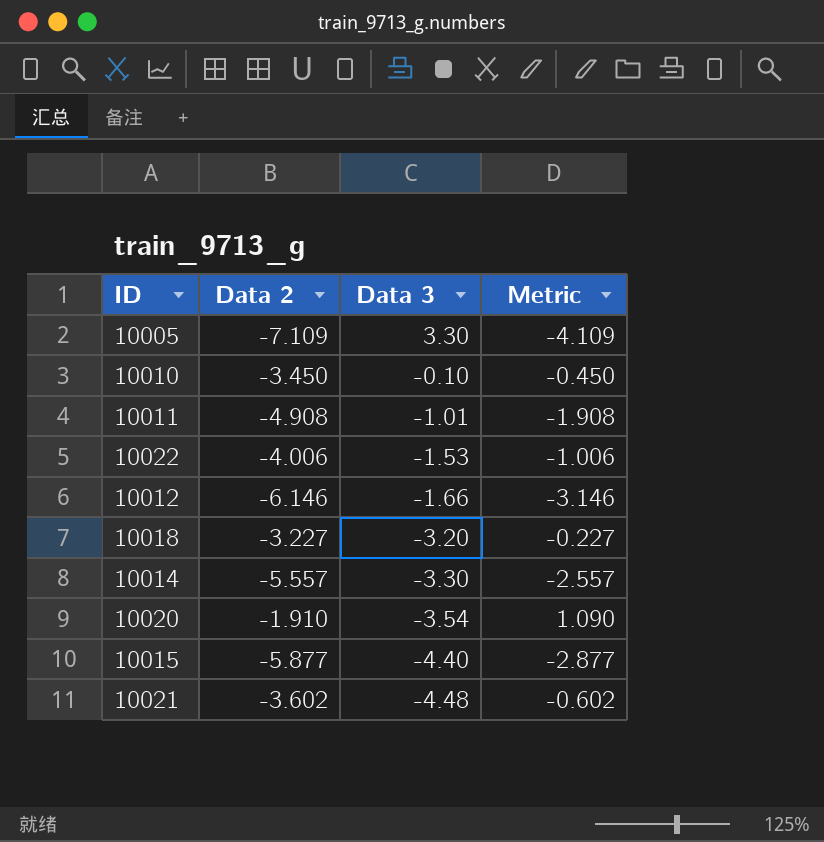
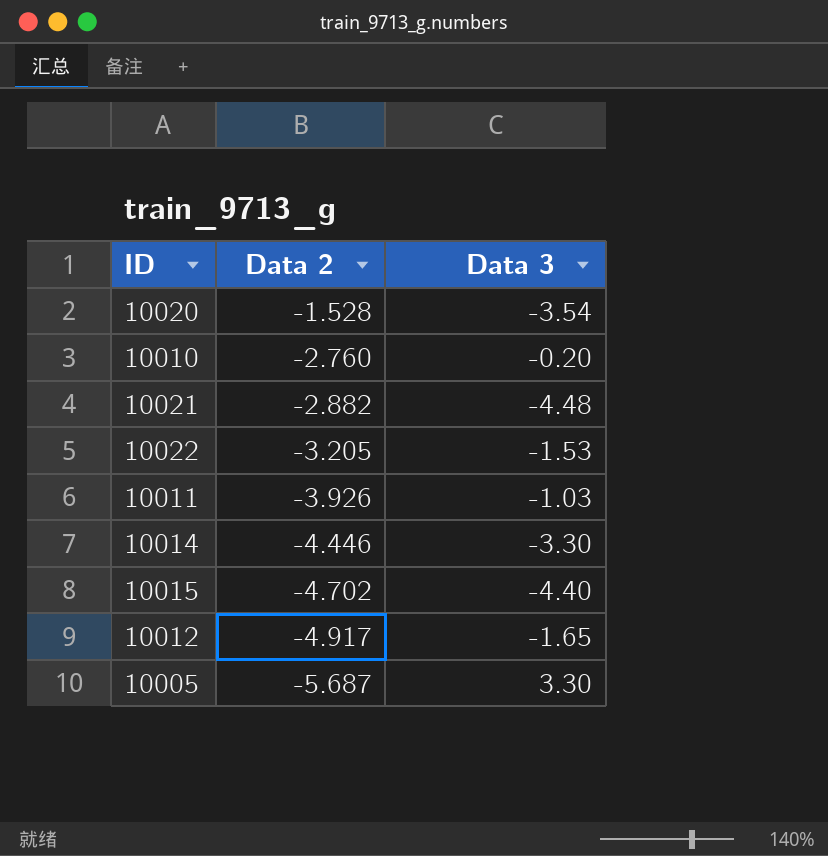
row order: Data 3 descending -> Data 2 descending
column Metric | formula: [Data 2] + 3 -> none
row 10018: -3.227 | -3.20 | -0.227 -> none
10020 | Data 2: -1.910 -> -1.528
10010 | Data 2: -3.450 -> -2.760
10010 | Data 3: -0.10 -> -0.20
10021 | Data 2: -3.602 -> -2.882
10022 | Data 2: -4.006 -> -3.205
10011 | Data 2: -4.908 -> -3.926
10011 | Data 3: -1.01 -> -1.03
10014 | Data 2: -5.557 -> -4.446
10015 | Data 2: -5.877 -> -4.702
10012 | Data 2: -6.146 -> -4.917
10012 | Data 3: -1.66 -> -1.65
10005 | Data 2: -7.109 -> -5.687

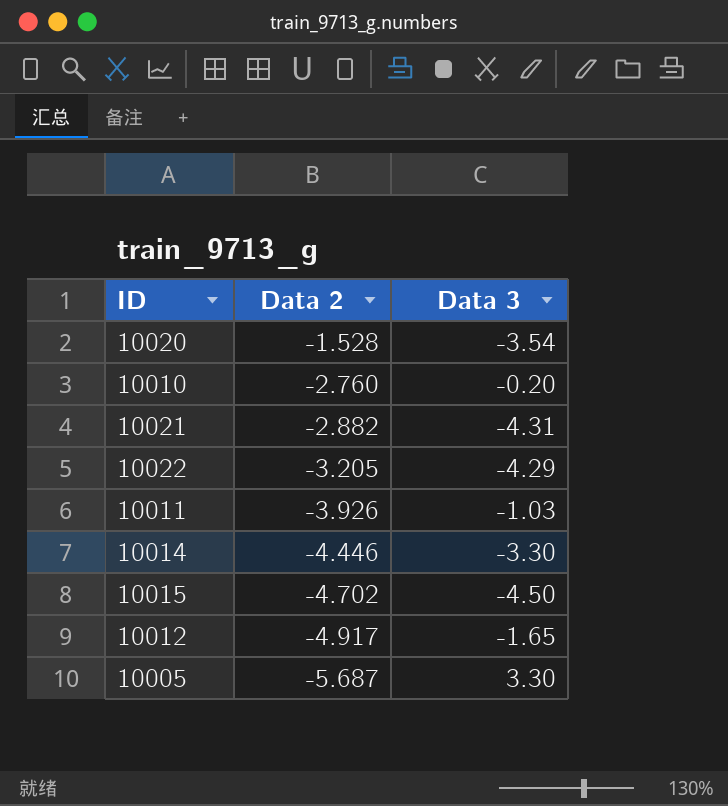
10021 | Data 3: -4.48 -> -4.31
10022 | Data 3: -1.53 -> -4.29
10015 | Data 3: -4.40 -> -4.50

